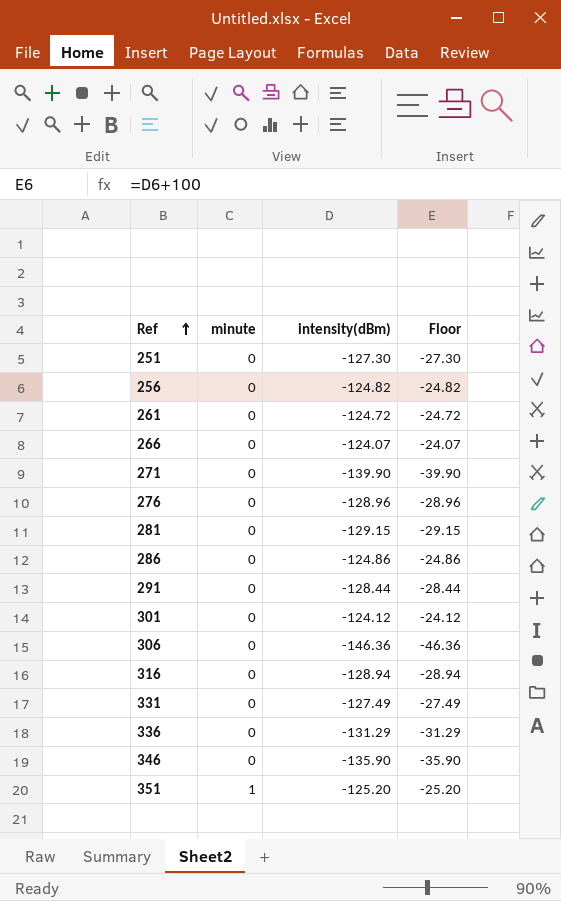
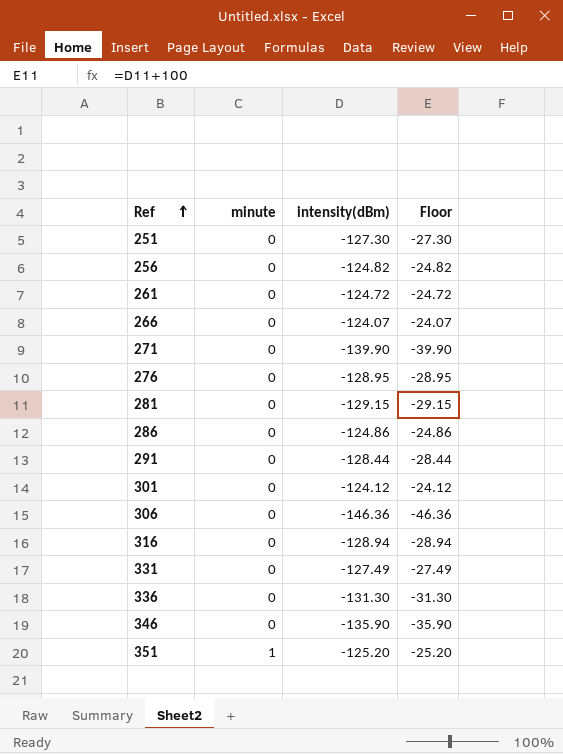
276 | intensity(dBm): -128.96 -> -128.95
276 | Floor: -28.96 -> -28.95
336 | intensity(dBm): -131.29 -> -131.30
336 | Floor: -31.29 -> -31.30

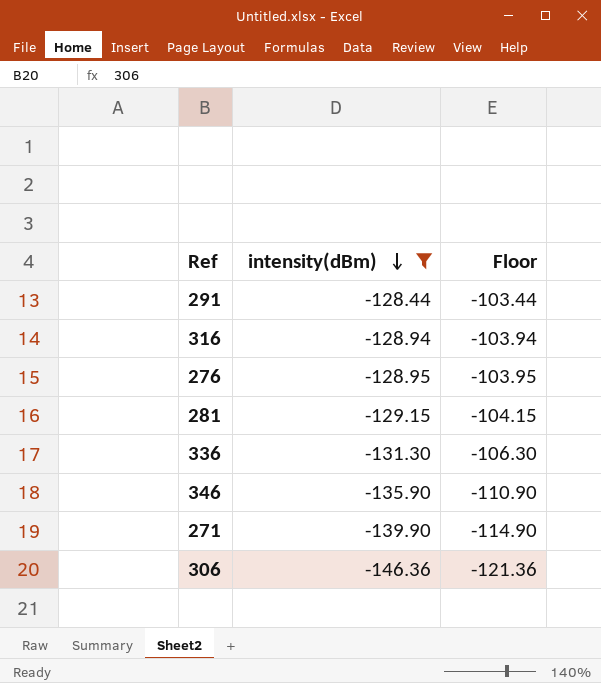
filter: none -> intensity(dBm) <= -128.44
row order: Ref ascending -> intensity(dBm) descending
column minute | position: 2 -> none
column Floor | formula: [intensity(dBm)] + 100 -> [intensity(dBm)] + 25

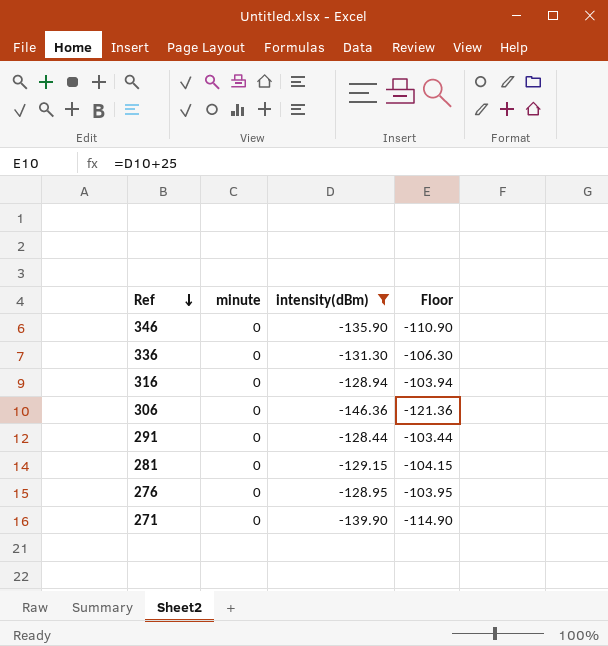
row order: intensity(dBm) descending -> Ref descending
column minute | position: none -> 2

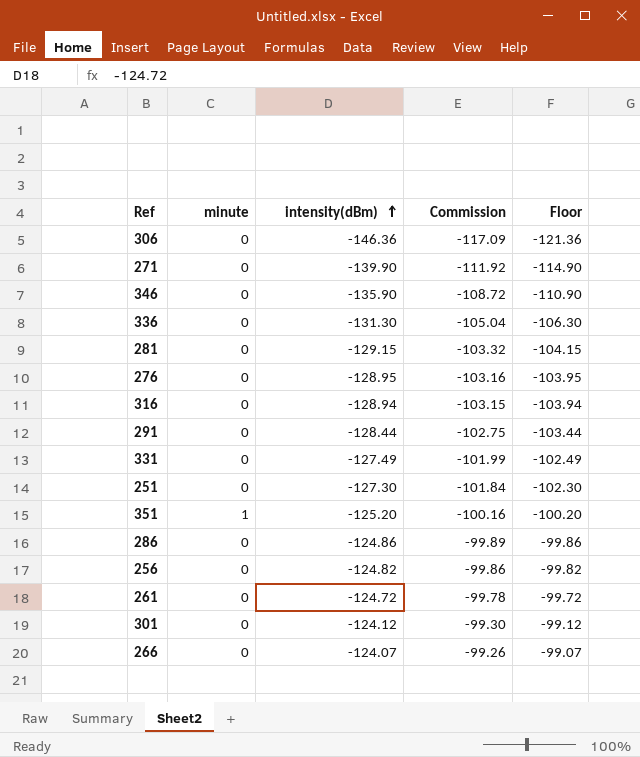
filter: intensity(dBm) <= -128.44 -> none
row order: Ref descending -> intensity(dBm) ascending
column Commission | formula: none -> [intensity(dBm)] * 0.8

